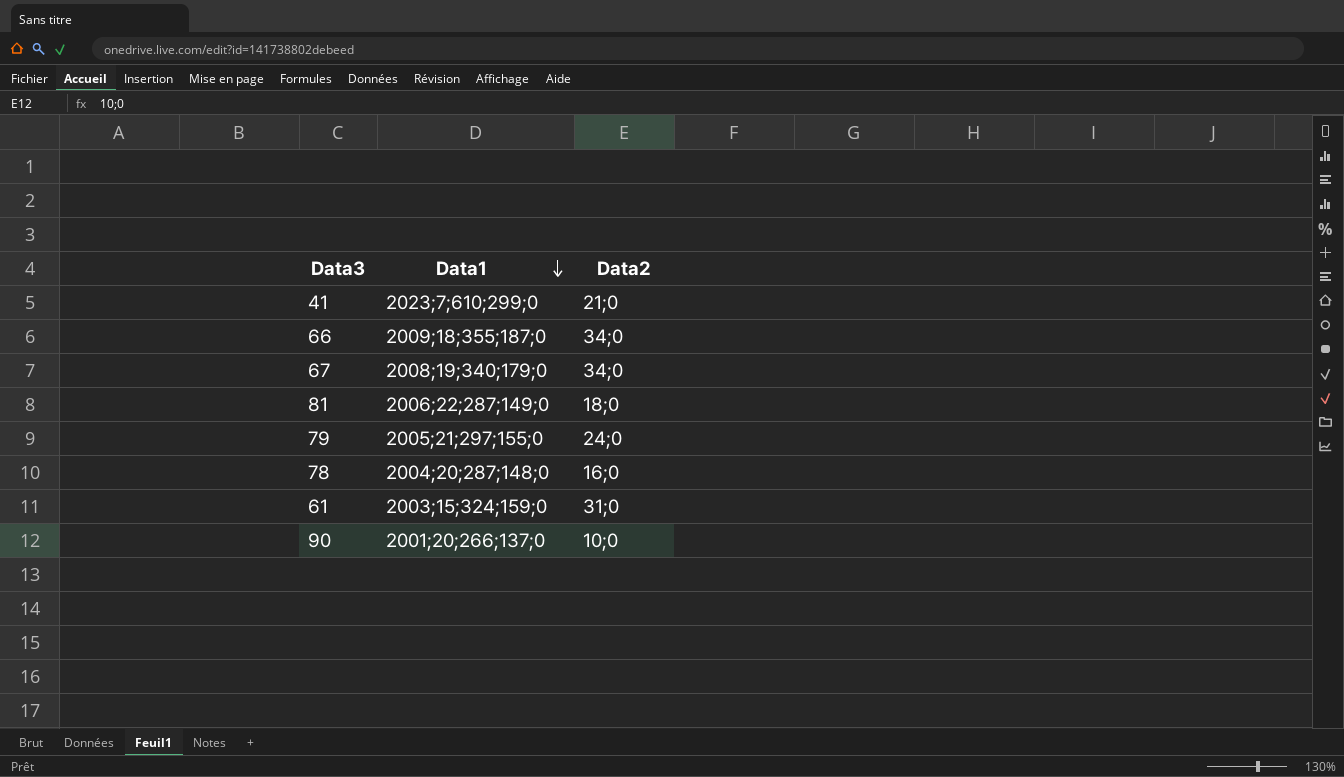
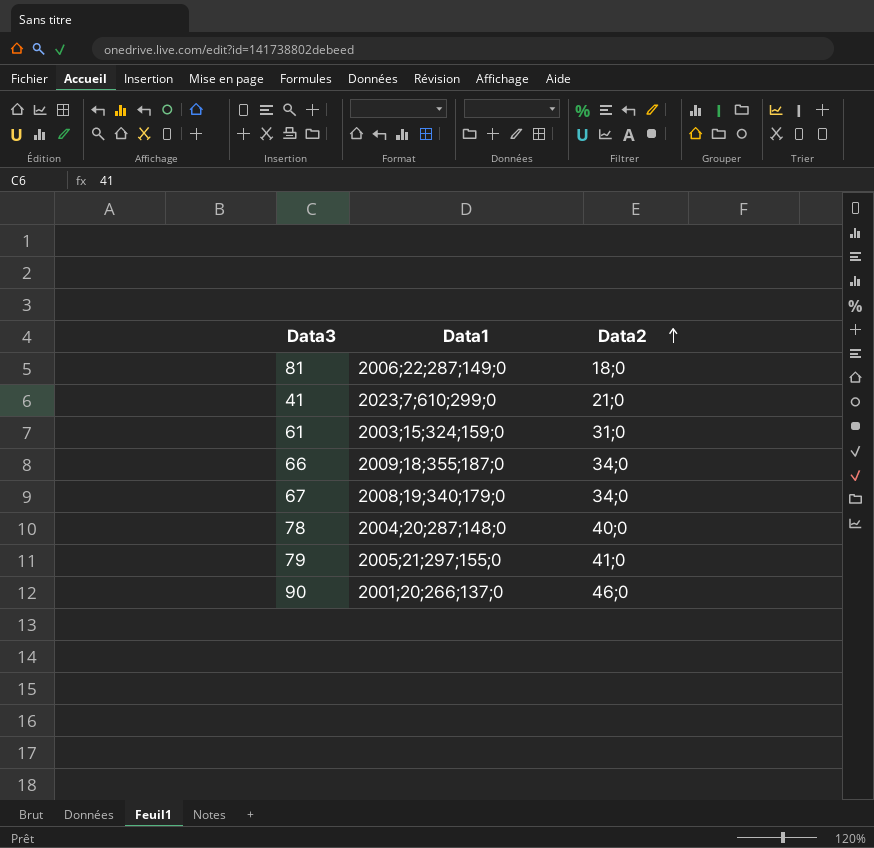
row order: Data1 descending -> Data2 ascending
78 | Data2: 16;0 -> 40;0
79 | Data2: 24;0 -> 41;0
90 | Data2: 10;0 -> 46;0

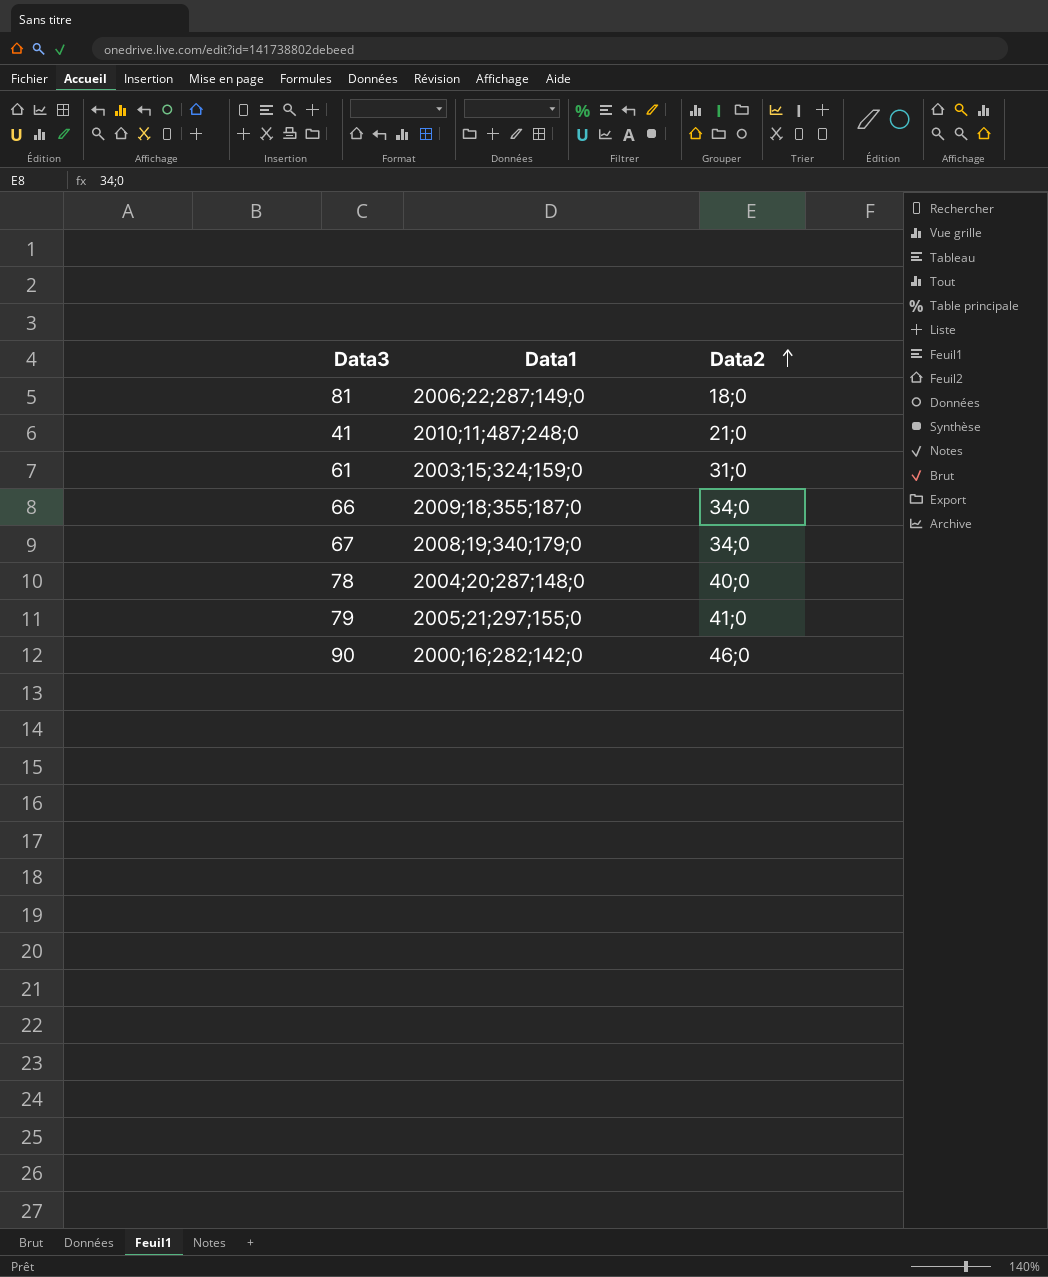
41 | Data1: 2023;7;610;299;0 -> 2010;11;487;248;0
90 | Data1: 2001;20;266;137;0 -> 2000;16;282;142;0

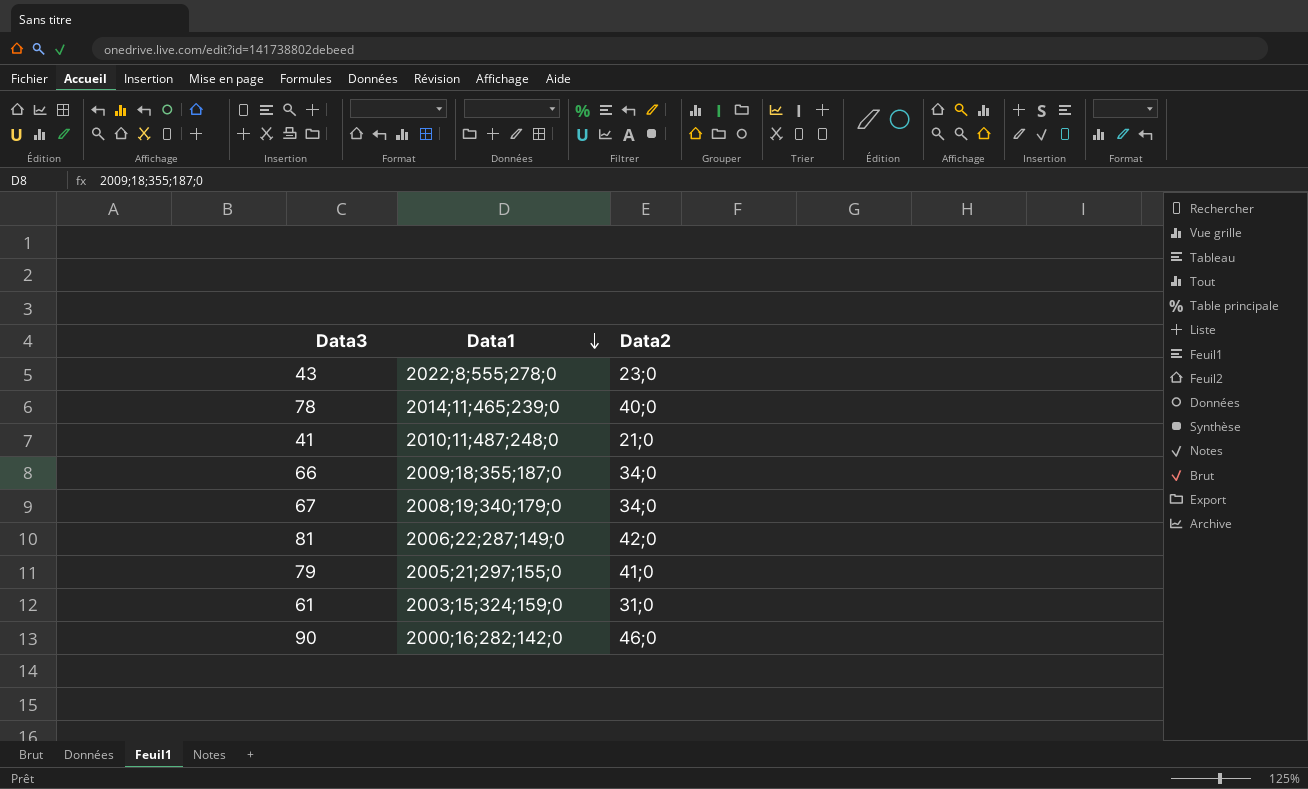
row order: Data2 ascending -> Data1 descending
row 43: none -> 2022;8;555;278;0 | 23;0
78 | Data1: 2004;20;287;148;0 -> 2014;11;465;239;0
81 | Data2: 18;0 -> 42;0

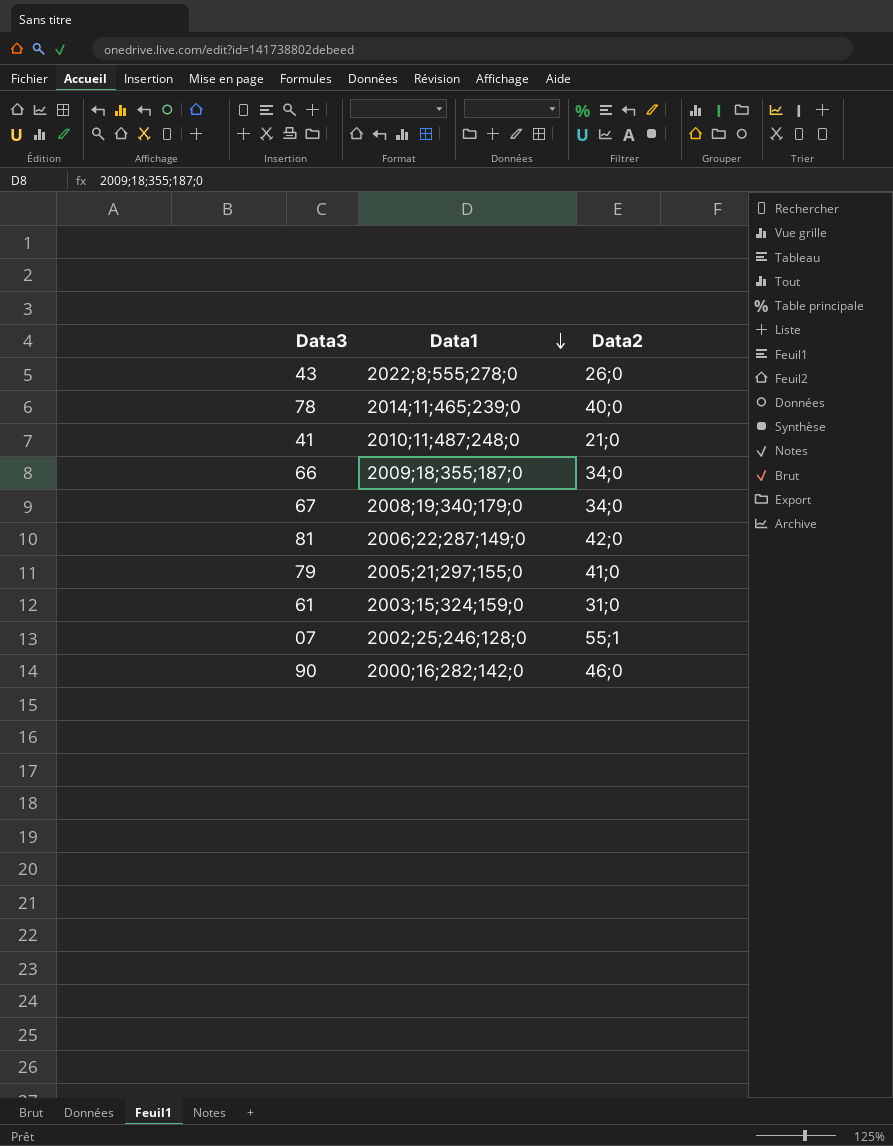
43 | Data2: 23;0 -> 26;0
row 07: none -> 2002;25;246;128;0 | 55;1

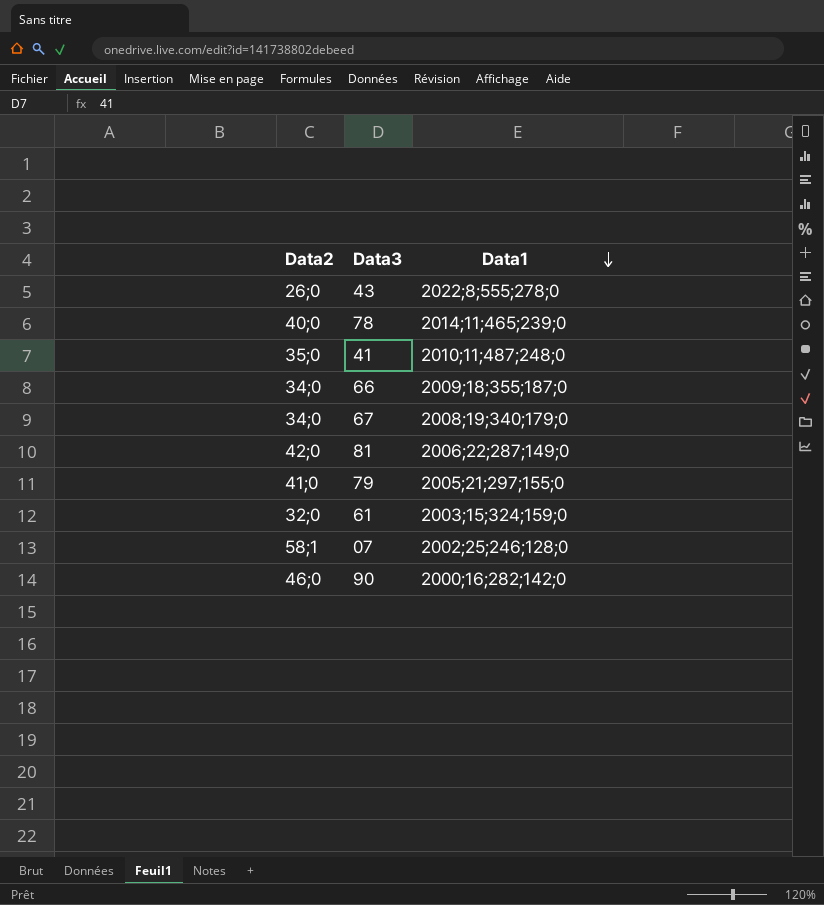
column Data2 | position: 3 -> 1
41 | Data2: 21;0 -> 35;0
61 | Data2: 31;0 -> 32;0
07 | Data2: 55;1 -> 58;1

